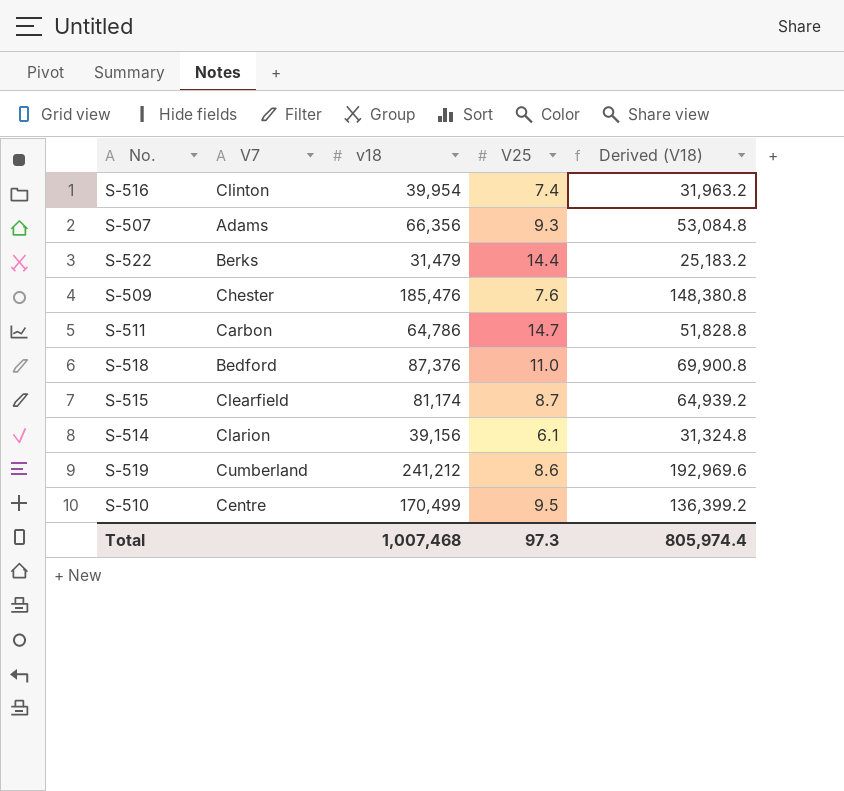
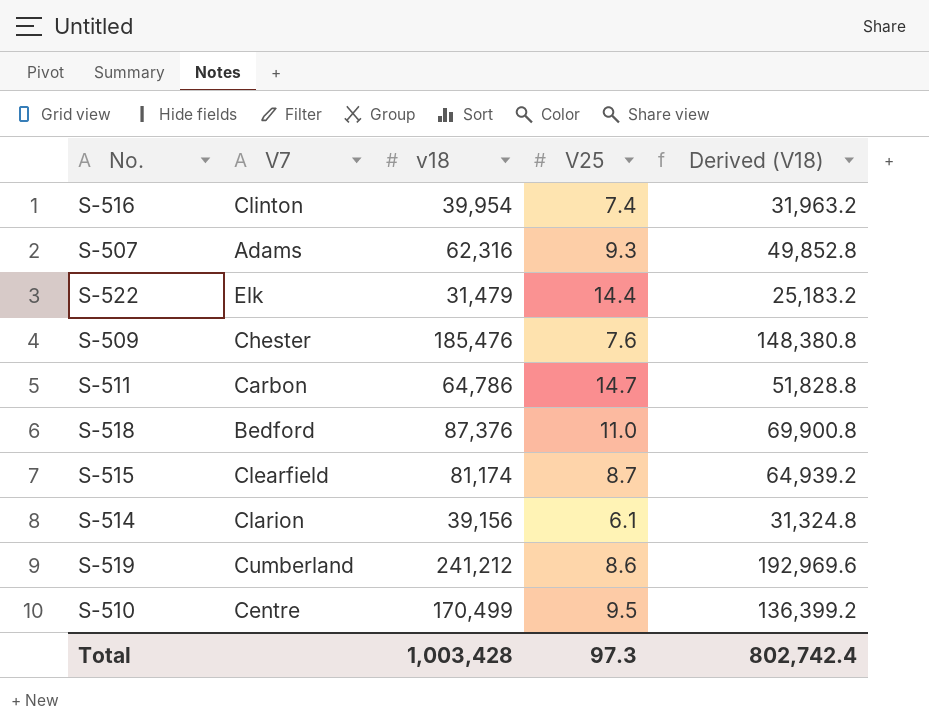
S-507 | v18: 66,356 -> 62,316
S-507 | Derived (V18): 53,084.8 -> 49,852.8
S-522 | V7: Berks -> Elk
Total | v18: 1,007,468 -> 1,003,428
Total | Derived (V18): 805,974.4 -> 802,742.4

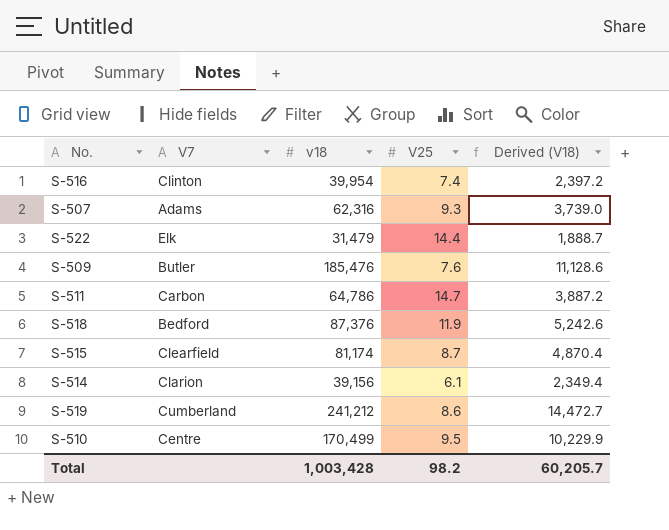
column Derived (V18) | formula: [v18] * 0.8 -> [v18] * 0.06
S-509 | V7: Chester -> Butler
S-518 | V25: 11.0 -> 11.9
Total | V25: 97.3 -> 98.2
Total | Derived (V18): 802,742.4 -> 60,205.7

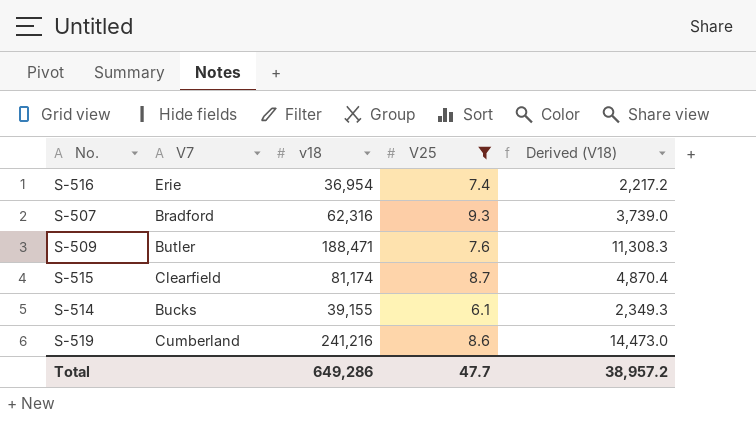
filter: none -> V25 <= 9.3
S-516 | V7: Clinton -> Erie
S-516 | v18: 39,954 -> 36,954
S-516 | Derived (V18): 2,397.2 -> 2,217.2
S-507 | V7: Adams -> Bradford
S-509 | v18: 185,476 -> 188,471
S-509 | Derived (V18): 11,128.6 -> 11,308.3
S-514 | V7: Clarion -> Bucks
S-514 | v18: 39,156 -> 39,155
S-514 | Derived (V18): 2,349.4 -> 2,349.3
S-519 | v18: 241,212 -> 241,216
S-519 | Derived (V18): 14,472.7 -> 14,473.0
Total | v18: 1,003,428 -> 649,286
Total | V25: 98.2 -> 47.7
Total | Derived (V18): 60,205.7 -> 38,957.2

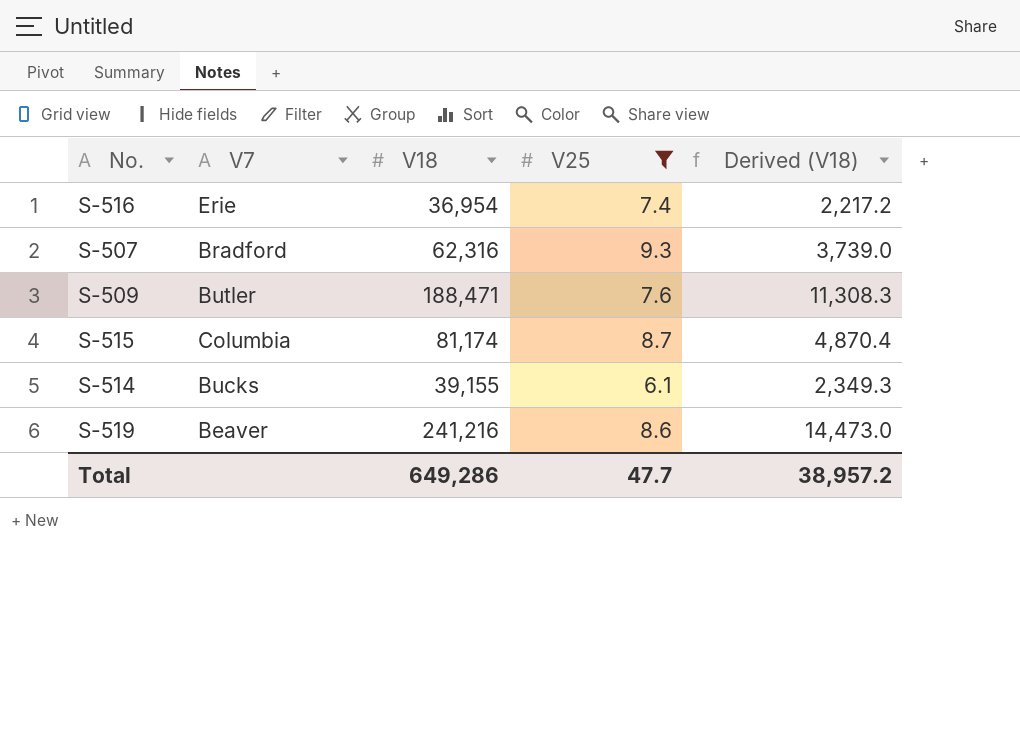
column name: v18 -> V18
S-515 | V7: Clearfield -> Columbia
S-519 | V7: Cumberland -> Beaver

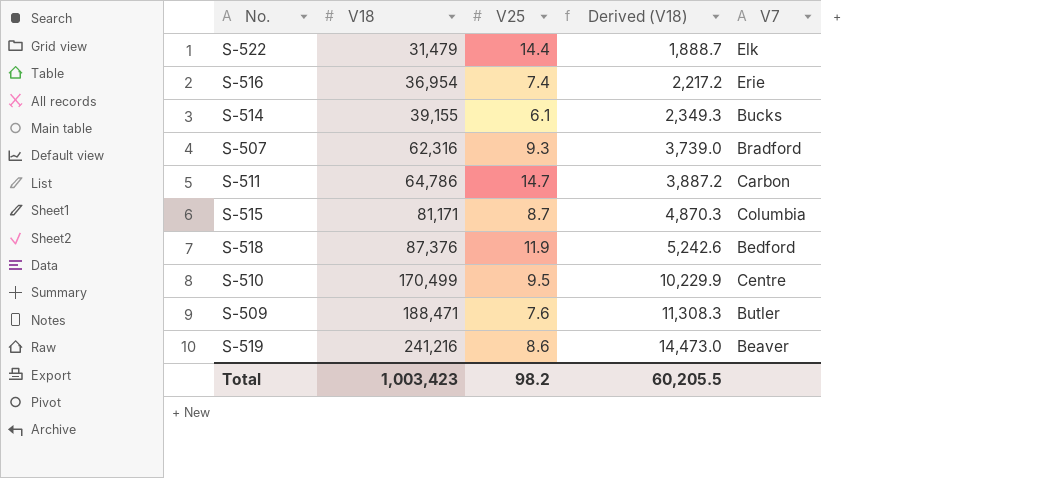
filter: V25 <= 9.3 -> none
row order: none -> V18 ascending
column V7 | position: 2 -> 5
S-515 | V18: 81,174 -> 81,171
S-515 | Derived (V18): 4,870.4 -> 4,870.3
Total | V18: 649,286 -> 1,003,423
Total | V25: 47.7 -> 98.2
Total | Derived (V18): 38,957.2 -> 60,205.5

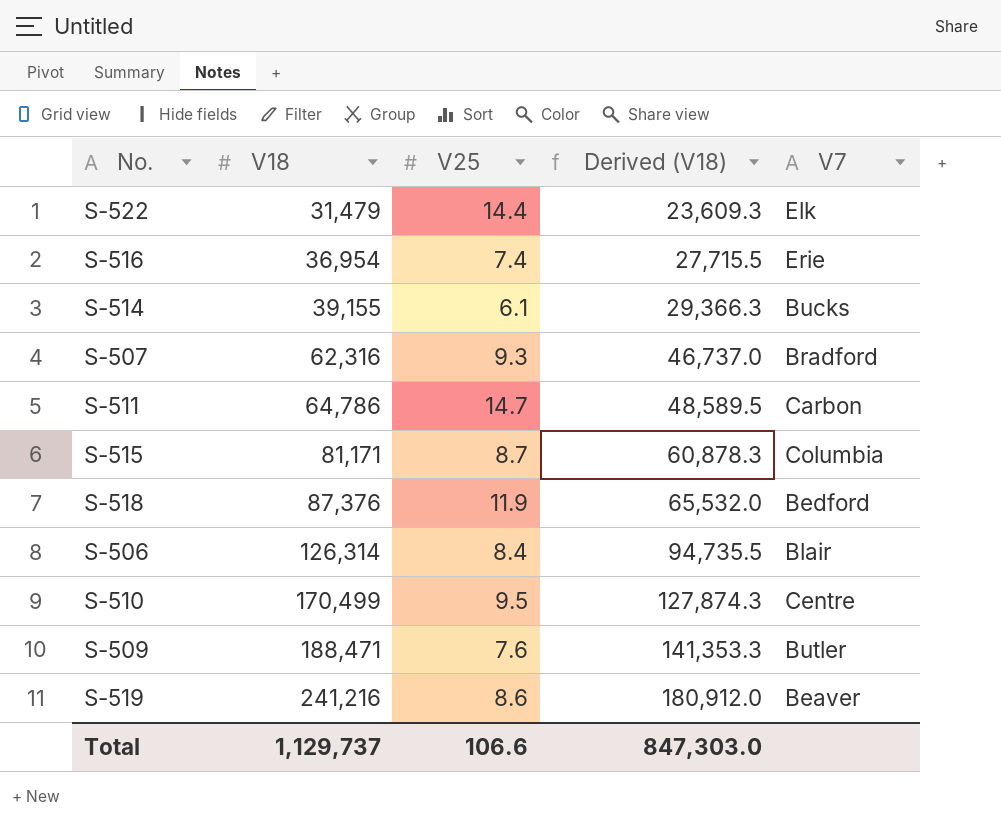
column Derived (V18) | formula: [V18] * 0.06 -> [V18] * 0.75
row S-506: none -> 126,314 | 8.4 | 94,735.5 | Blair
Total | V18: 1,003,423 -> 1,129,737
Total | V25: 98.2 -> 106.6
Total | Derived (V18): 60,205.5 -> 847,303.0

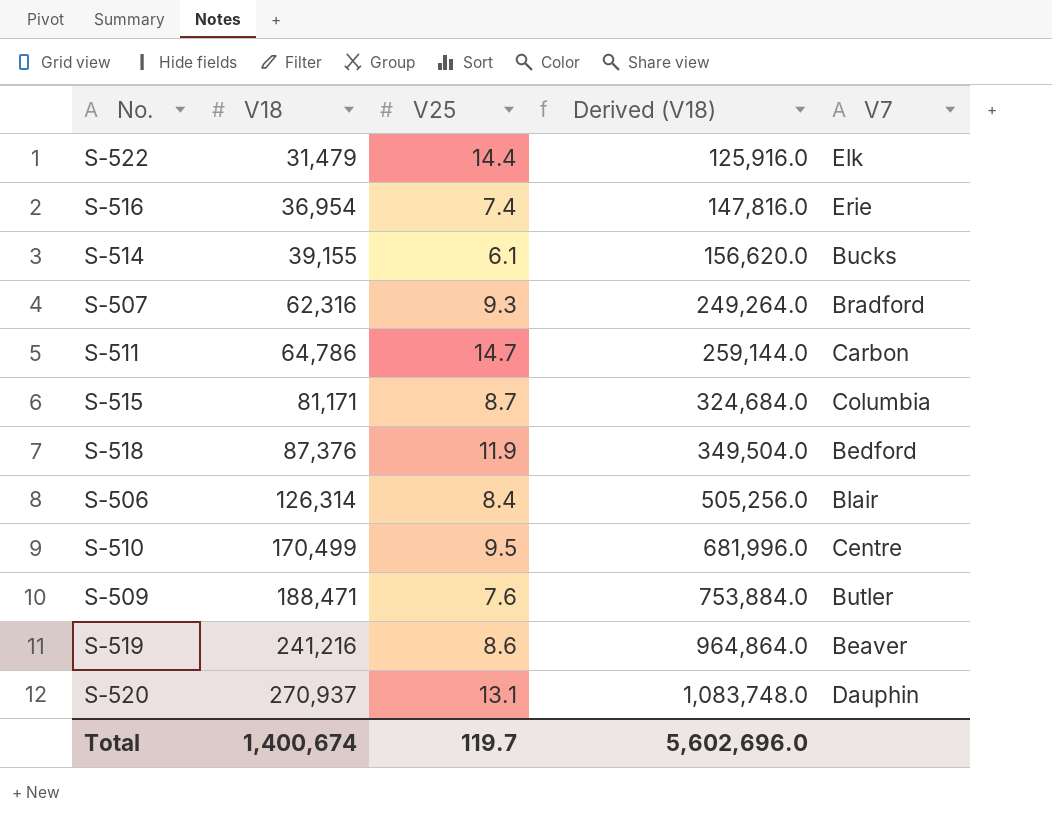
column Derived (V18) | formula: [V18] * 0.75 -> [V18] * 4
row S-520: none -> 270,937 | 13.1 | 1,083,748.0 | Dauphin
Total | V18: 1,129,737 -> 1,400,674
Total | V25: 106.6 -> 119.7
Total | Derived (V18): 847,303.0 -> 5,602,696.0

